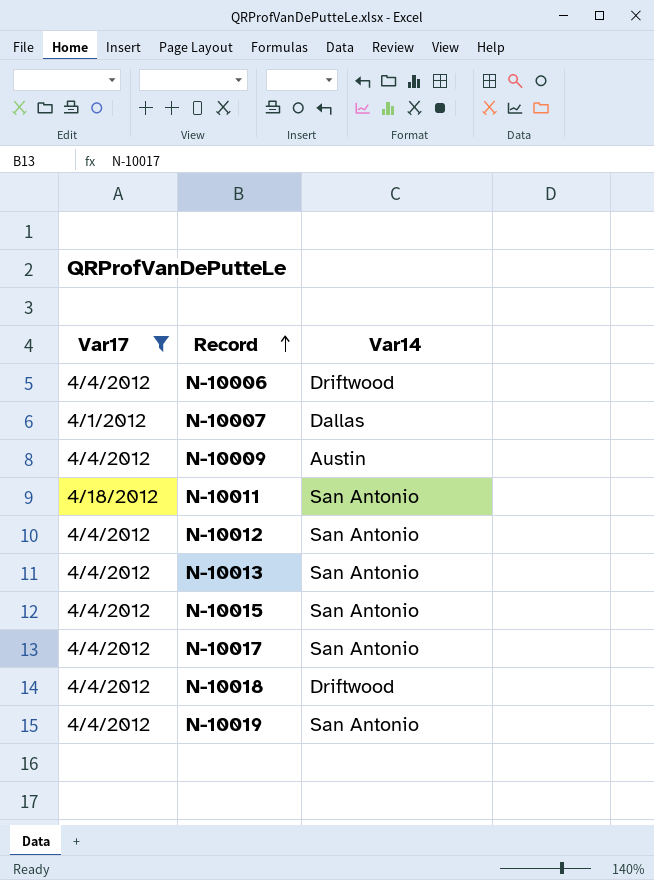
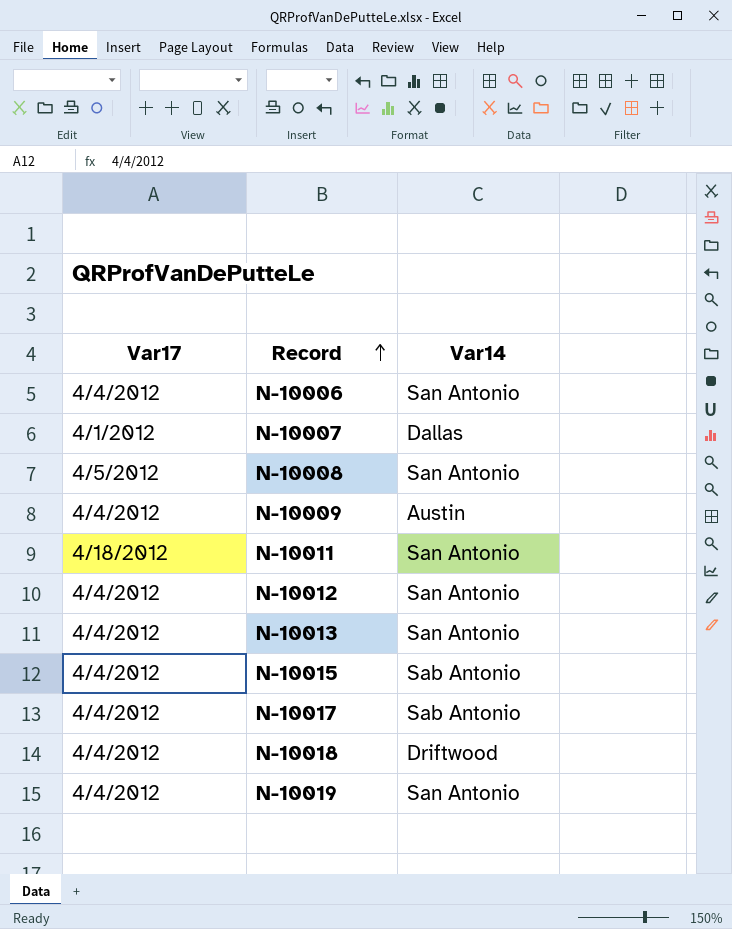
filter: Var17 != 4/5/2012 -> none
N-10006 | Var14: Driftwood -> San Antonio
N-10015 | Var14: San Antonio -> Sab Antonio
N-10017 | Var14: San Antonio -> Sab Antonio

